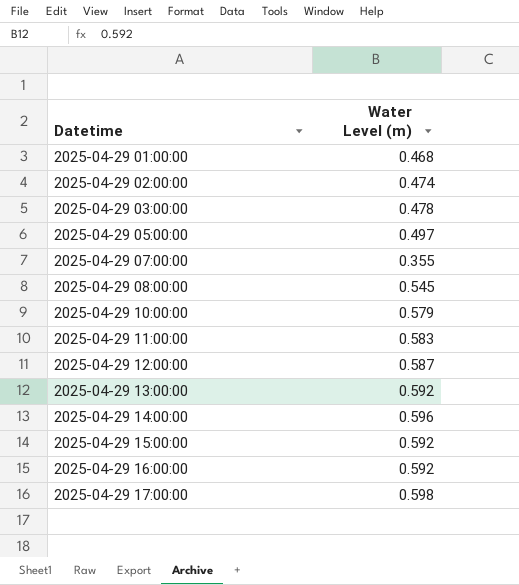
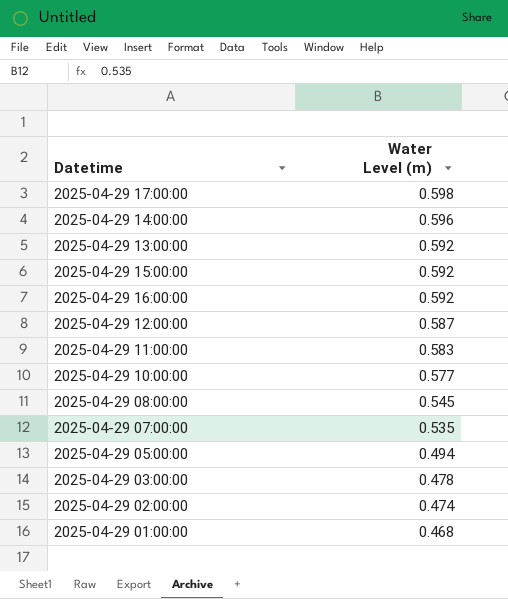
row order: Datetime ascending -> Water Level (m) descending
2025-04-29 10:00:00 | Water Level (m): 0.579 -> 0.577
2025-04-29 07:00:00 | Water Level (m): 0.355 -> 0.535
2025-04-29 05:00:00 | Water Level (m): 0.497 -> 0.494

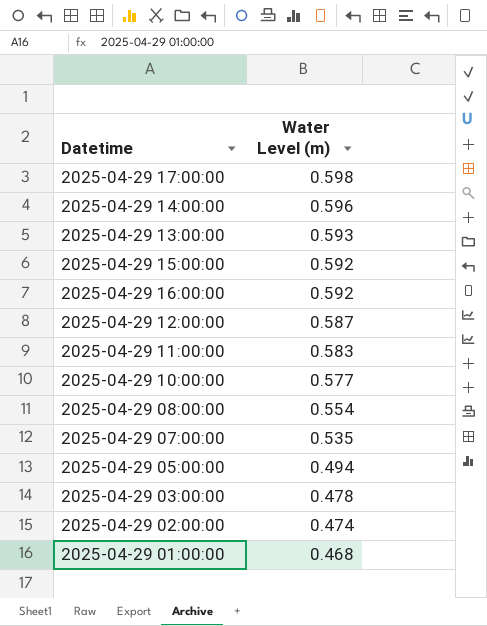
2025-04-29 13:00:00 | Water Level (m): 0.592 -> 0.593
2025-04-29 08:00:00 | Water Level (m): 0.545 -> 0.554

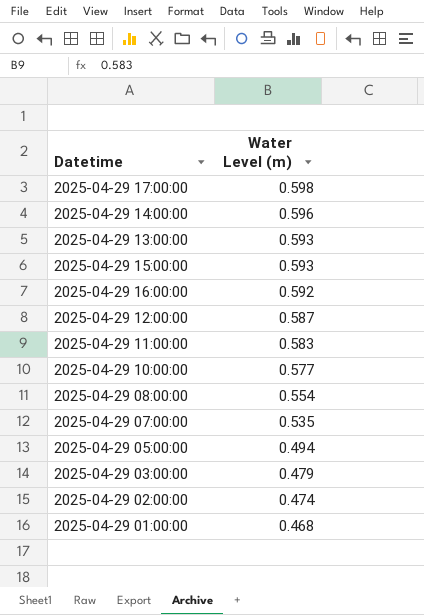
2025-04-29 15:00:00 | Water Level (m): 0.592 -> 0.593
2025-04-29 03:00:00 | Water Level (m): 0.478 -> 0.479

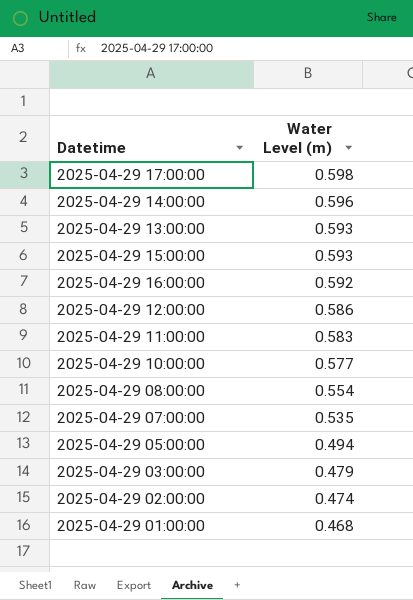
2025-04-29 12:00:00 | Water Level (m): 0.587 -> 0.586

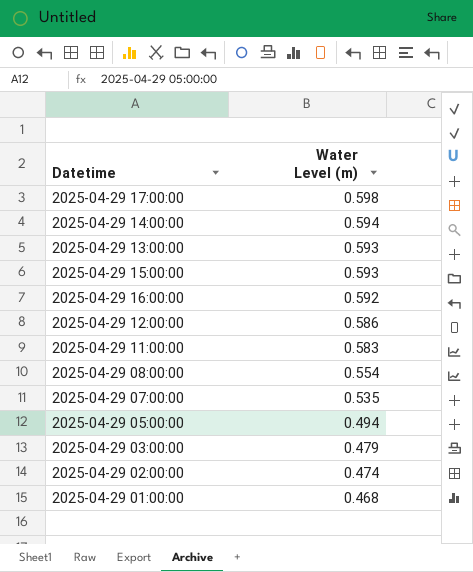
row 2025-04-29 10:00:00: 0.577 -> none
2025-04-29 14:00:00 | Water Level (m): 0.596 -> 0.594

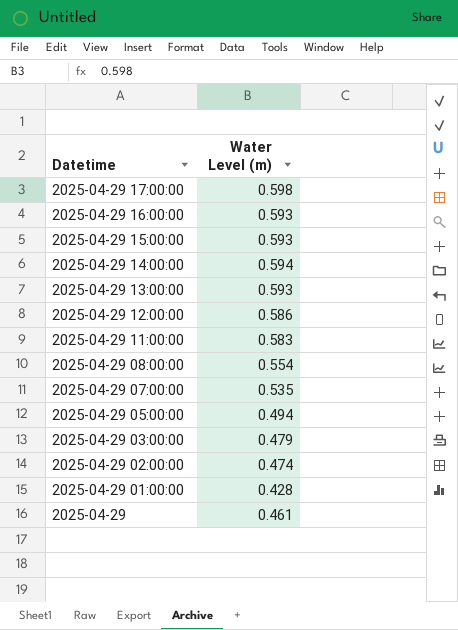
row order: Water Level (m) descending -> Datetime descending
2025-04-29 16:00:00 | Water Level (m): 0.592 -> 0.593
2025-04-29 01:00:00 | Water Level (m): 0.468 -> 0.428
row 2025-04-29: none -> 0.461

